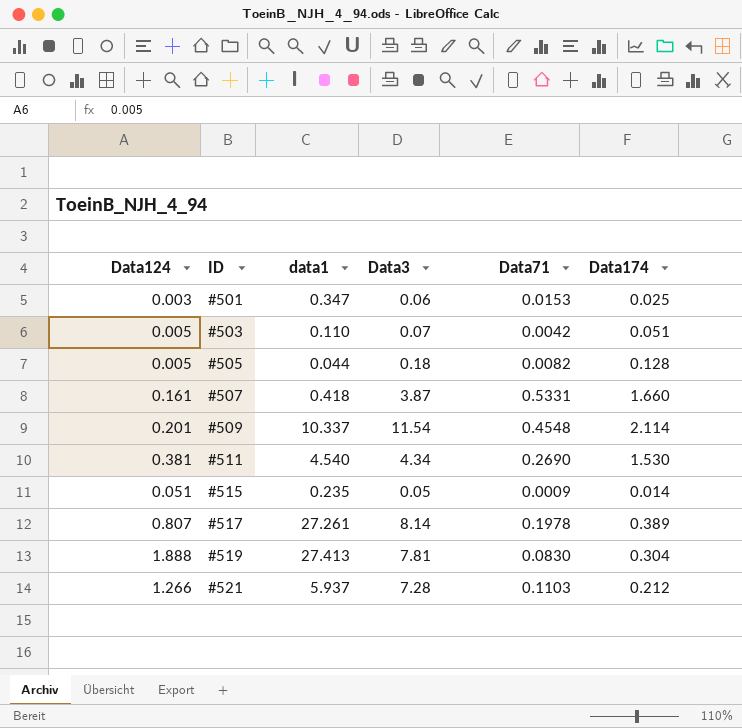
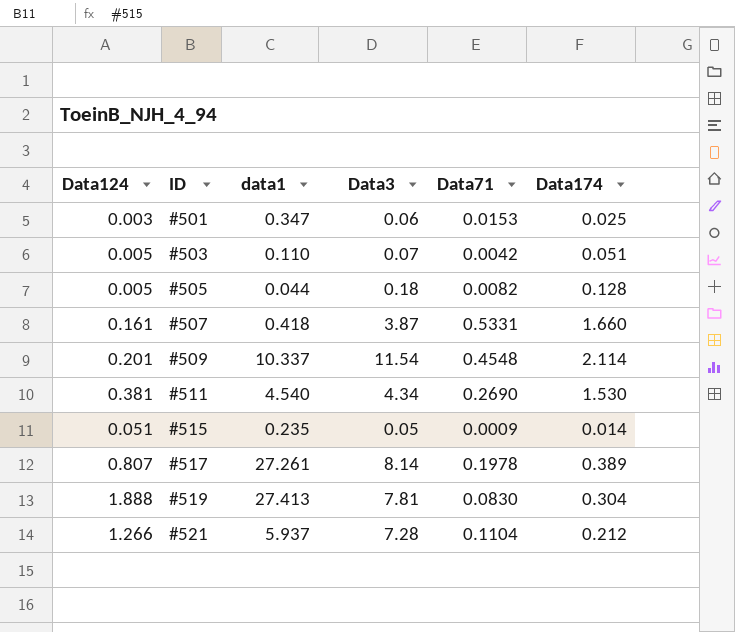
#521 | Data71: 0.1103 -> 0.1104

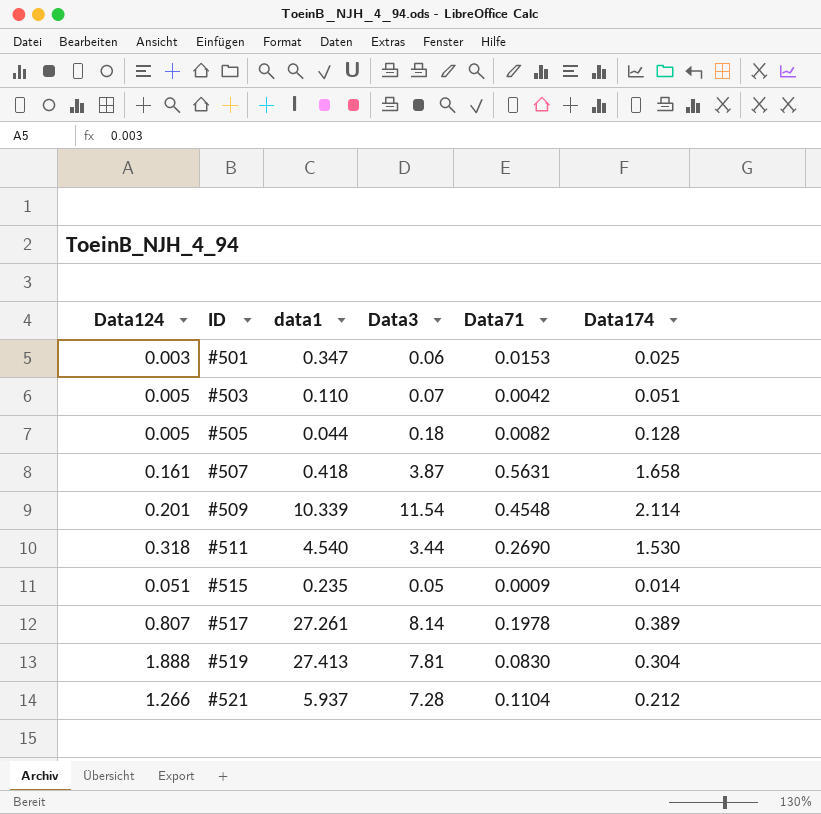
#507 | Data71: 0.5331 -> 0.5631
#507 | Data174: 1.660 -> 1.658
#509 | data1: 10.337 -> 10.339
#511 | Data124: 0.381 -> 0.318
#511 | Data3: 4.34 -> 3.44

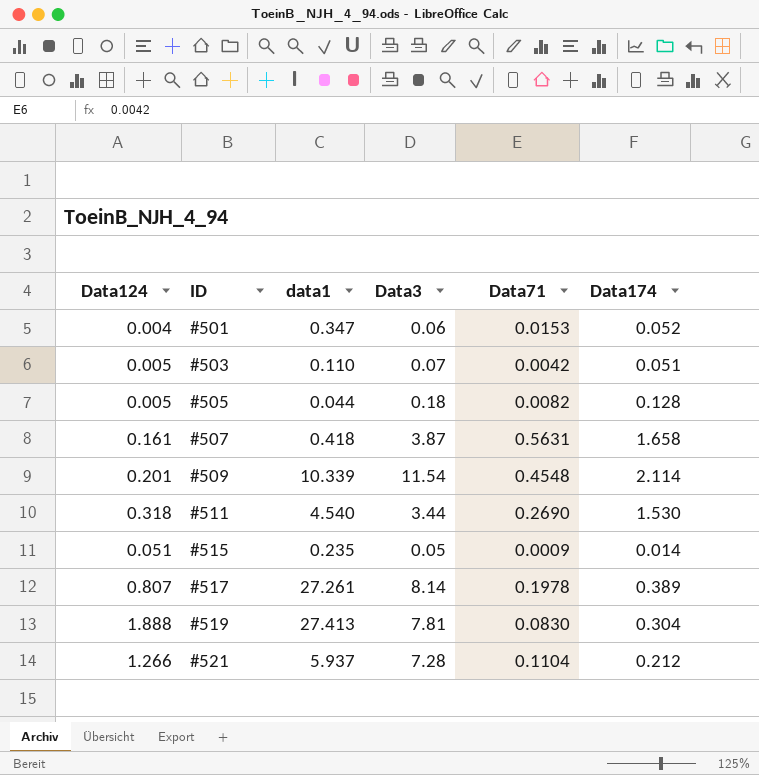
#501 | Data124: 0.003 -> 0.004
#501 | Data174: 0.025 -> 0.052

